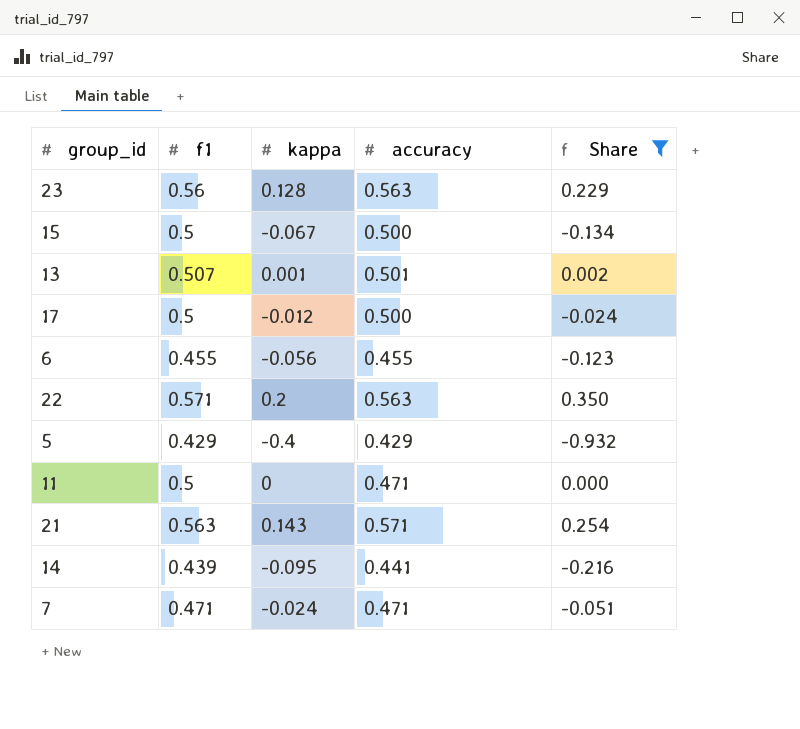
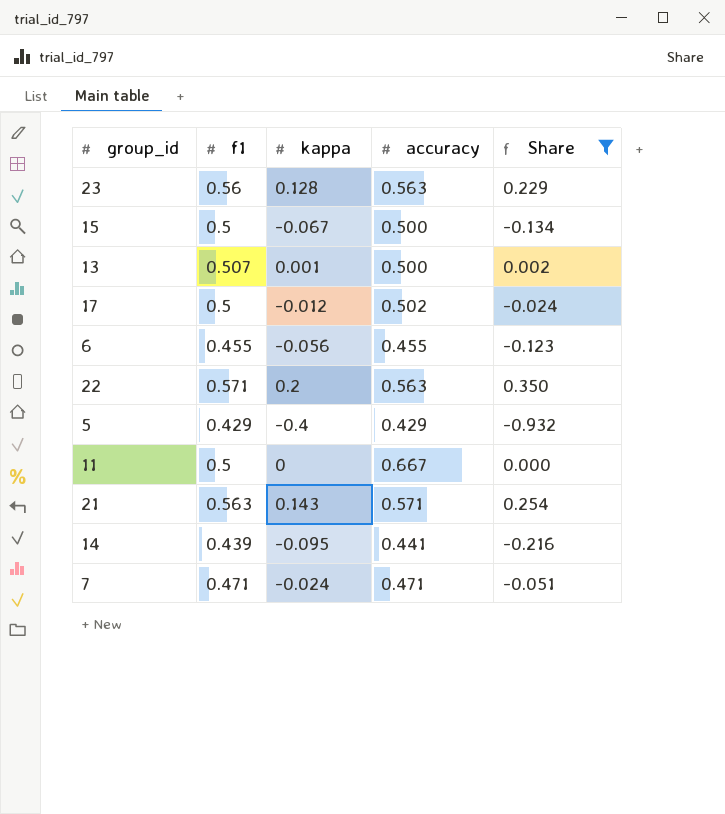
13 | accuracy: 0.501 -> 0.500
17 | accuracy: 0.500 -> 0.502
11 | accuracy: 0.471 -> 0.667

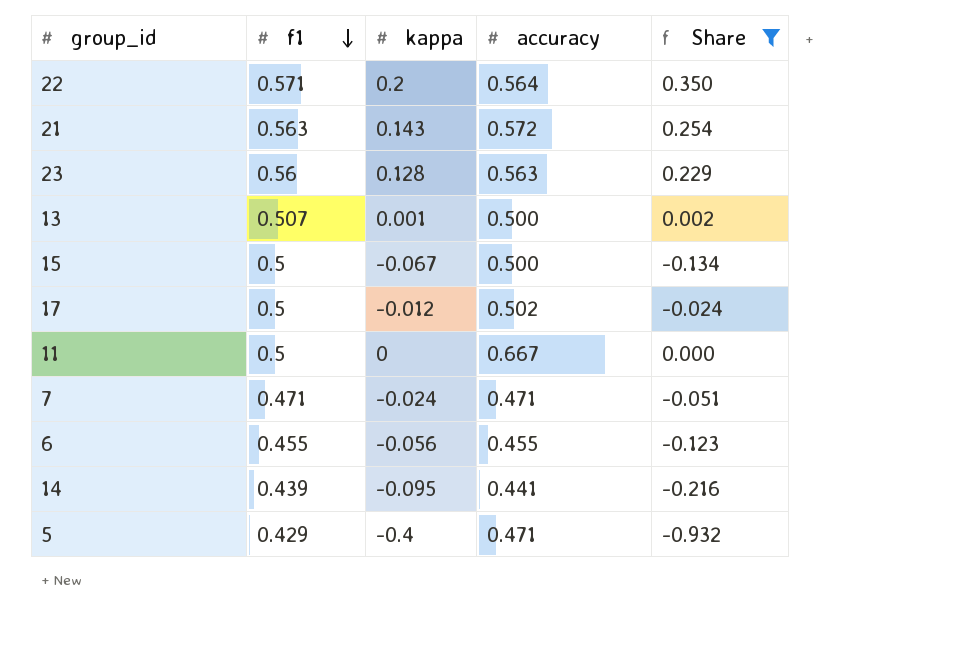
row order: none -> f1 descending
22 | accuracy: 0.563 -> 0.564
21 | accuracy: 0.571 -> 0.572
5 | accuracy: 0.429 -> 0.471

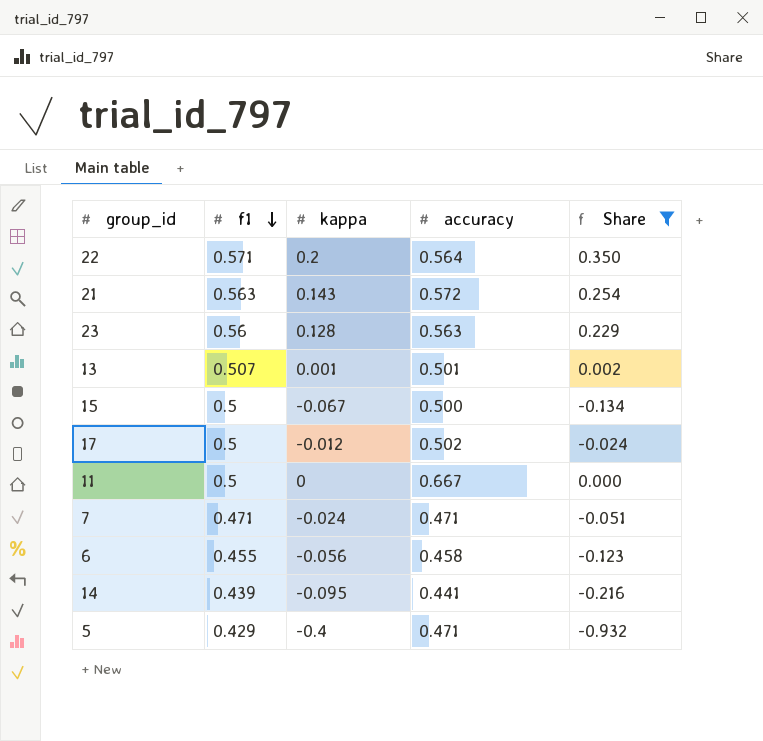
13 | accuracy: 0.500 -> 0.501
6 | accuracy: 0.455 -> 0.458

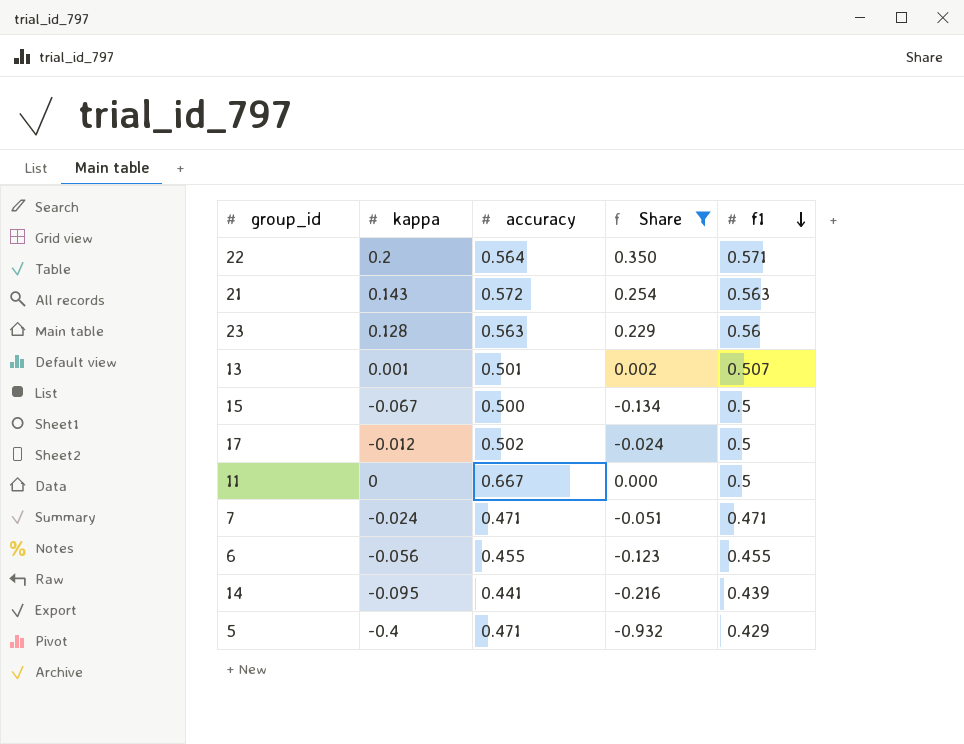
column f1 | position: 2 -> 5
6 | accuracy: 0.458 -> 0.455

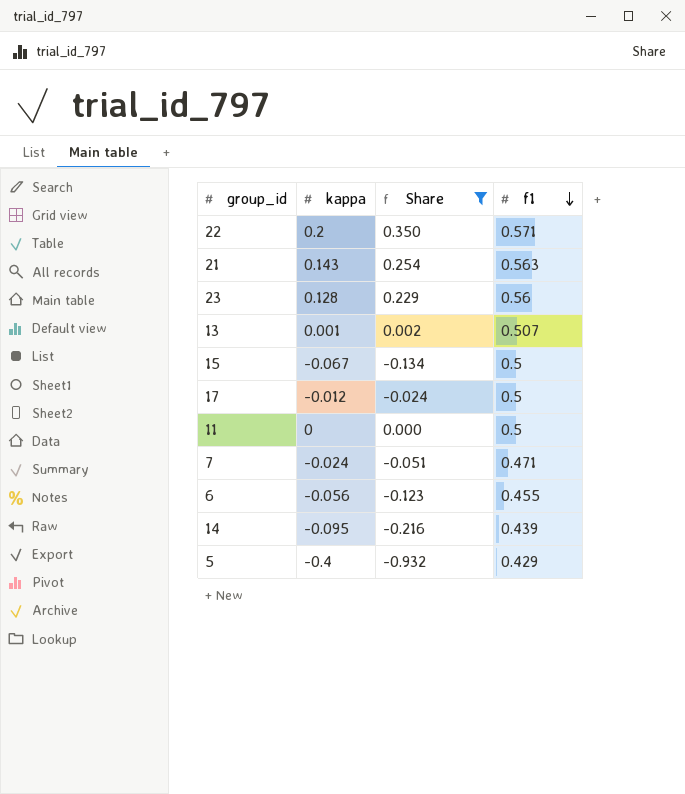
column accuracy | position: 3 -> none

